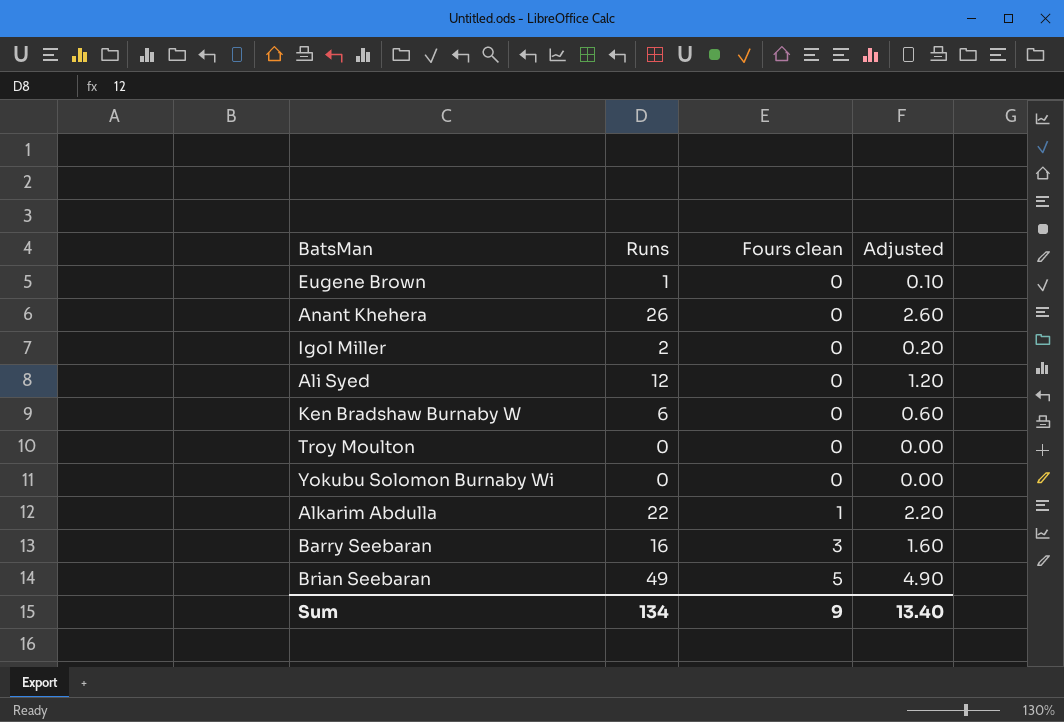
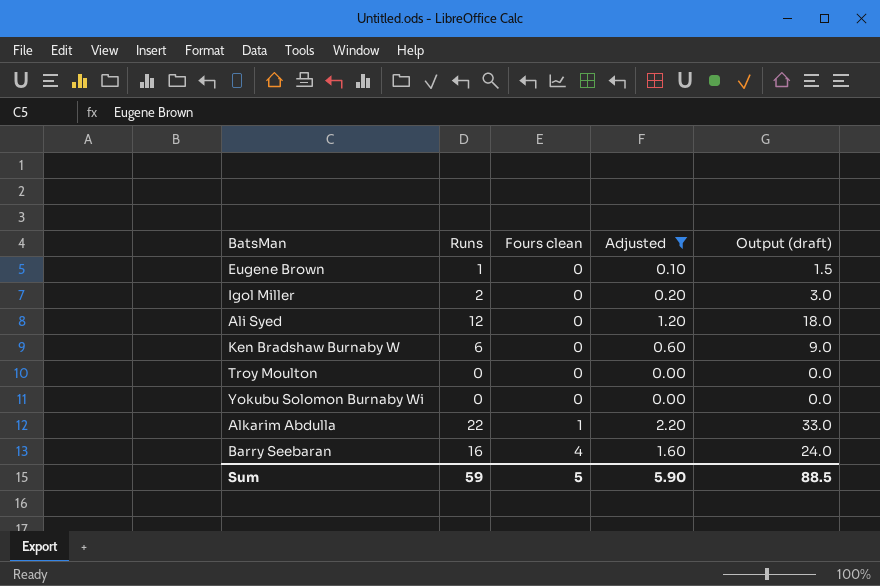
filter: none -> Adjusted <= 2.20
column Output (draft) | formula: none -> [Runs] * 1.5
Barry Seebaran | Fours clean: 3 -> 4
Sum | Runs: 134 -> 59
Sum | Fours clean: 9 -> 5
Sum | Adjusted: 13.40 -> 5.90

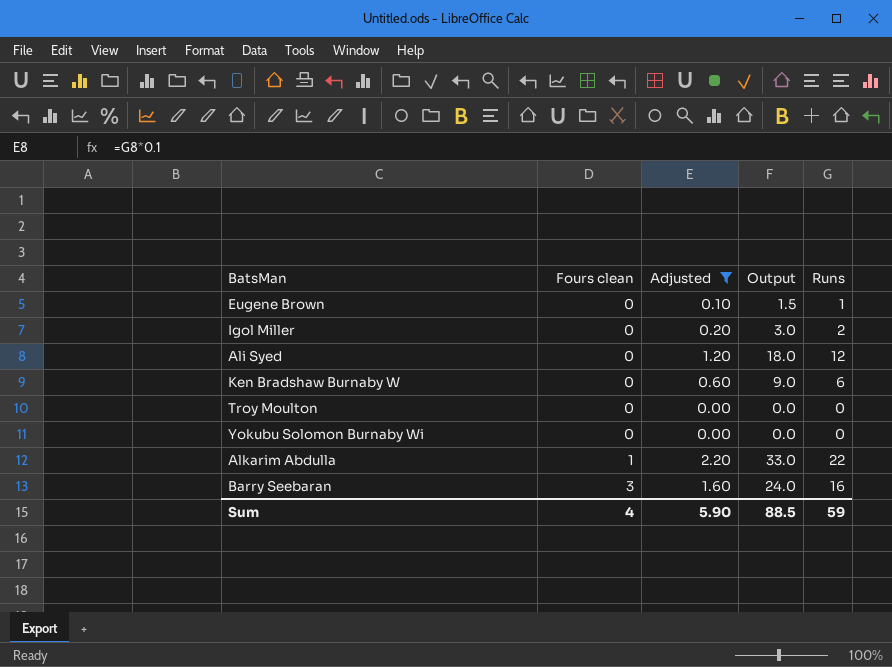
column name: Output (draft) -> Output
column Runs | position: 2 -> 5
Barry Seebaran | Fours clean: 4 -> 3
Sum | Fours clean: 5 -> 4

